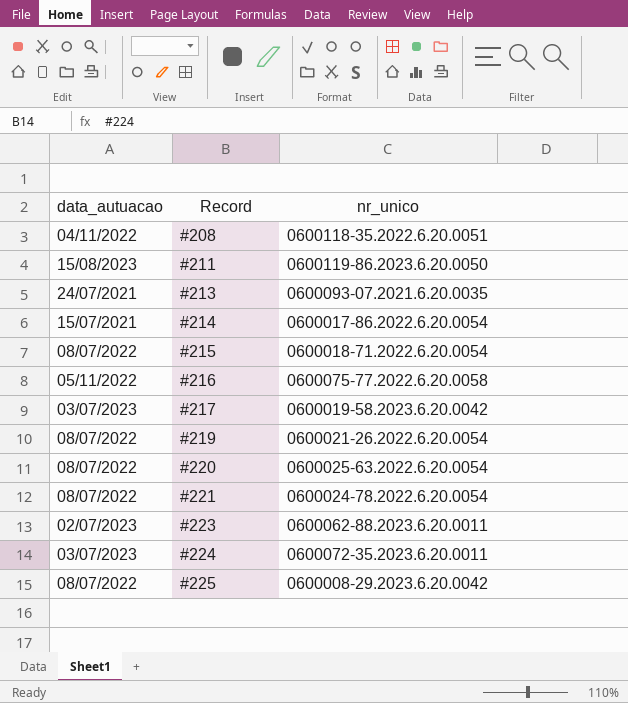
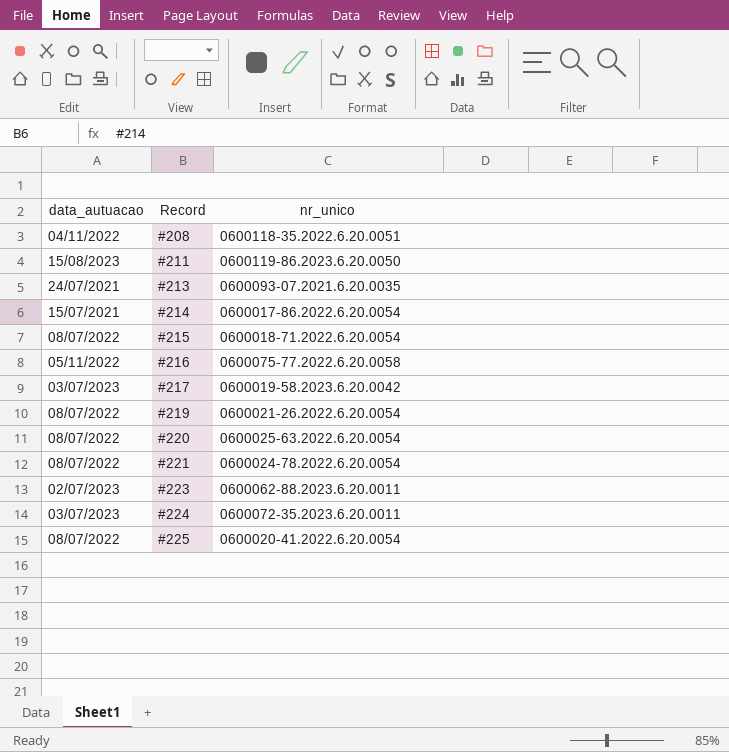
#225 | nr_unico: 0600008-29.2023.6.20.0042 -> 0600020-41.2022.6.20.0054

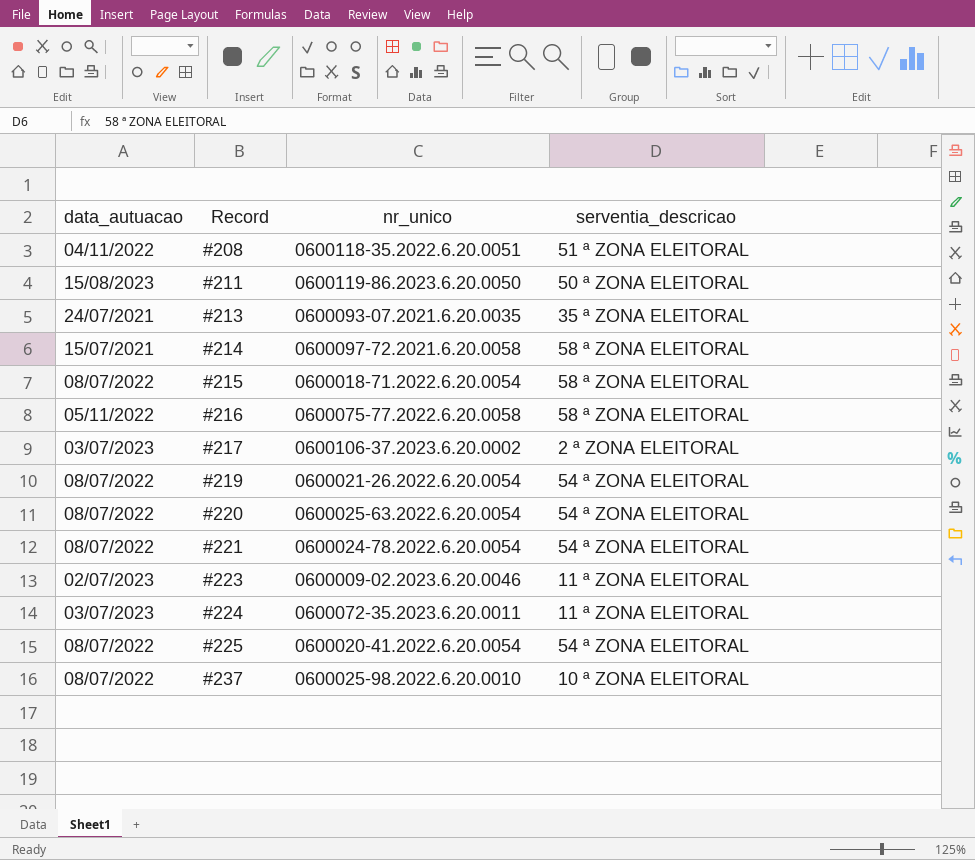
column serventia_descricao | position: none -> 4
#214 | nr_unico: 0600017-86.2022.6.20.0054 -> 0600097-72.2021.6.20.0058
#217 | nr_unico: 0600019-58.2023.6.20.0042 -> 0600106-37.2023.6.20.0002
#223 | nr_unico: 0600062-88.2023.6.20.0011 -> 0600009-02.2023.6.20.0046
row #237: none -> 08/07/2022 | 0600025-98.2022.6.20.0010 | 10 ª ZONA ELEITORAL

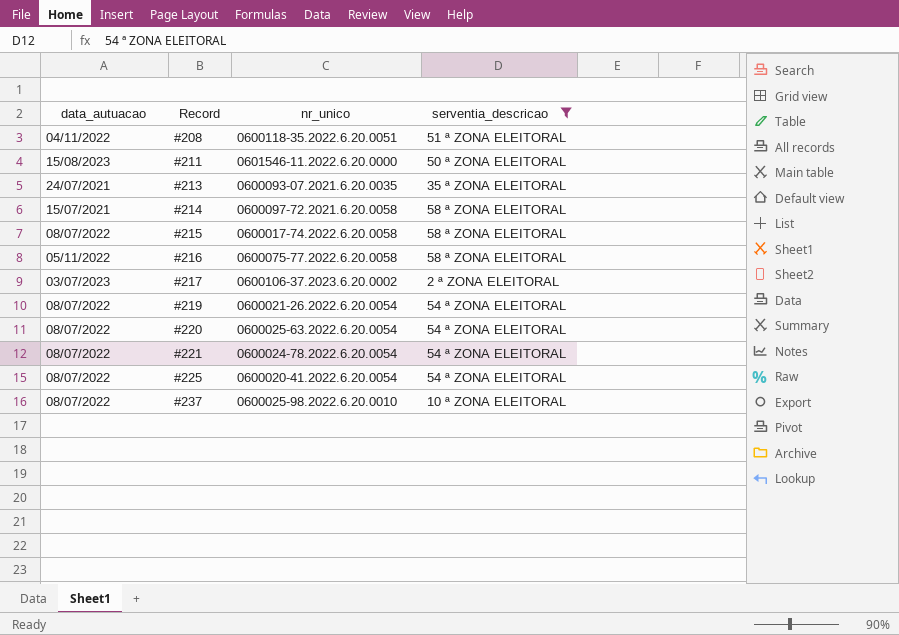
filter: none -> serventia_descricao != 11 ª ZONA ELEITORAL
#211 | nr_unico: 0600119-86.2023.6.20.0050 -> 0601546-11.2022.6.20.0000
#215 | nr_unico: 0600018-71.2022.6.20.0054 -> 0600017-74.2022.6.20.0058

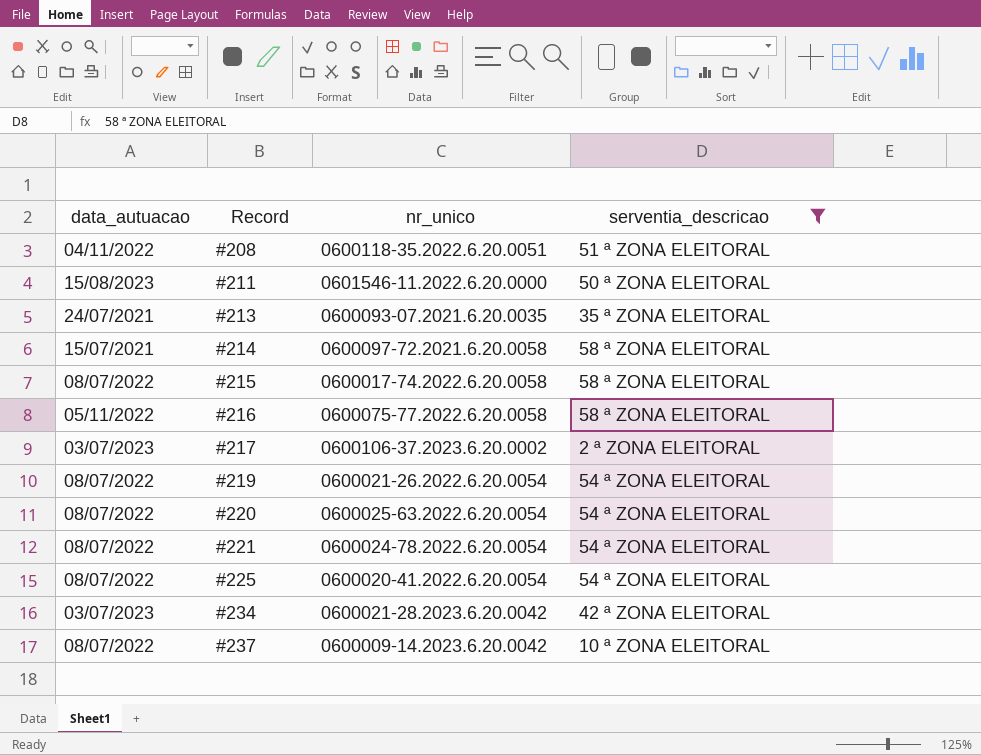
row #234: none -> 03/07/2023 | 0600021-28.2023.6.20.0042 | 42 ª ZONA ELEITORAL
#237 | nr_unico: 0600025-98.2022.6.20.0010 -> 0600009-14.2023.6.20.0042

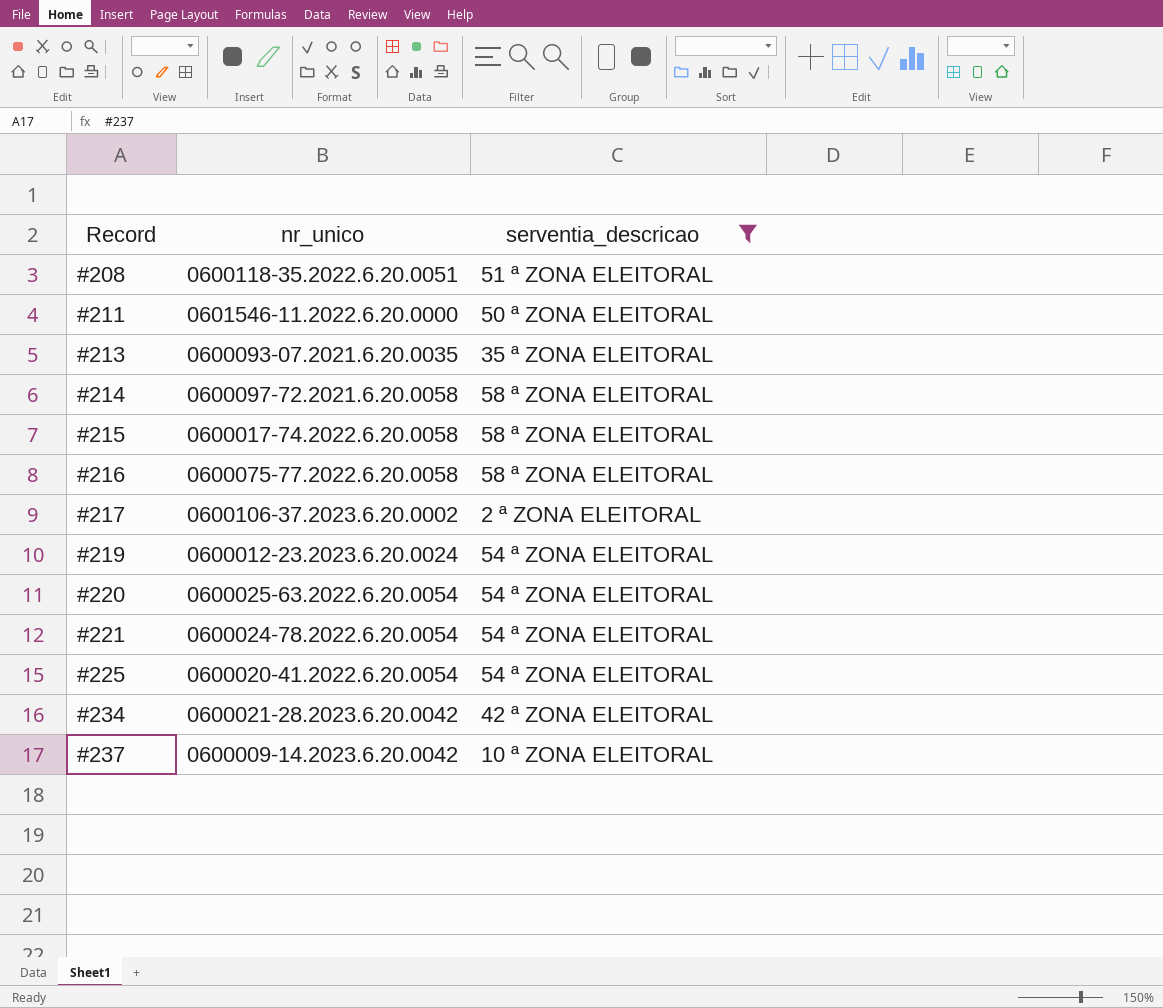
column data_autuacao | position: 1 -> none
#219 | nr_unico: 0600021-26.2022.6.20.0054 -> 0600012-23.2023.6.20.0024

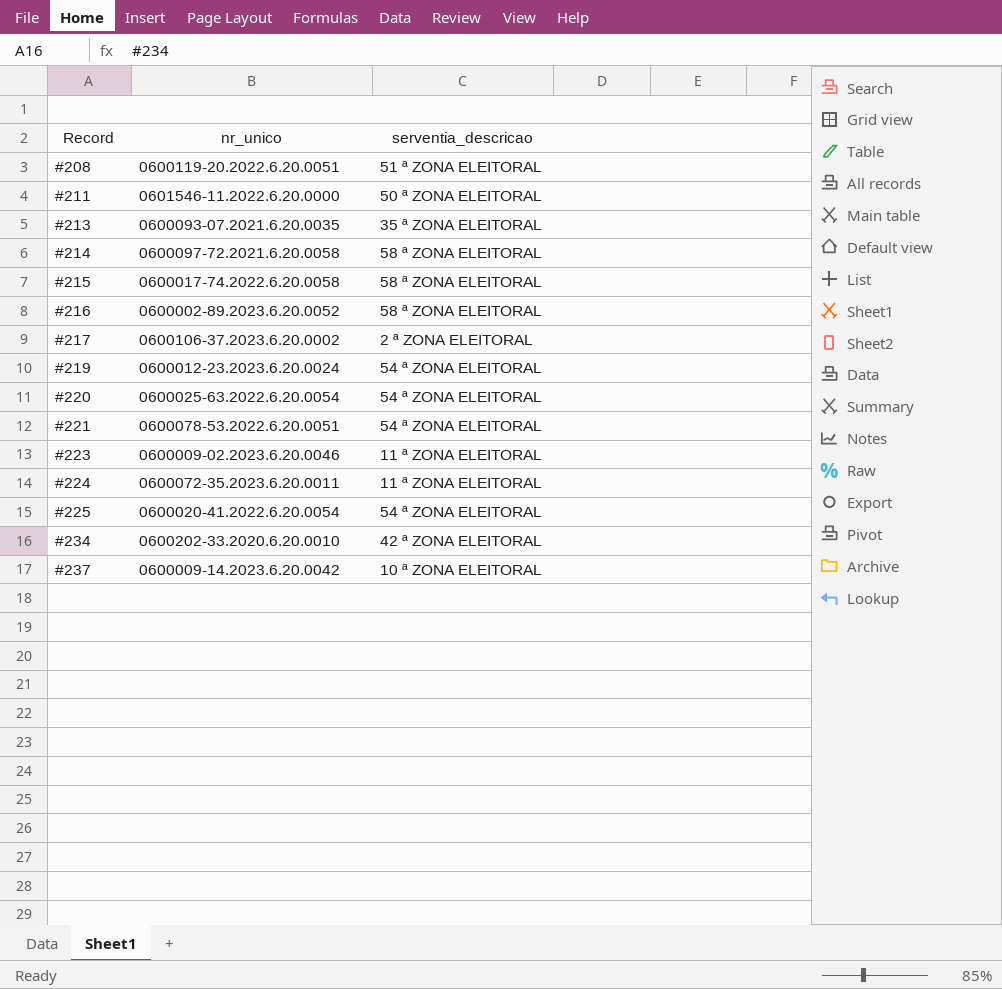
filter: serventia_descricao != 11 ª ZONA ELEITORAL -> none
#208 | nr_unico: 0600118-35.2022.6.20.0051 -> 0600119-20.2022.6.20.0051
#216 | nr_unico: 0600075-77.2022.6.20.0058 -> 0600002-89.2023.6.20.0052
#221 | nr_unico: 0600024-78.2022.6.20.0054 -> 0600078-53.2022.6.20.0051
#234 | nr_unico: 0600021-28.2023.6.20.0042 -> 0600202-33.2020.6.20.0010

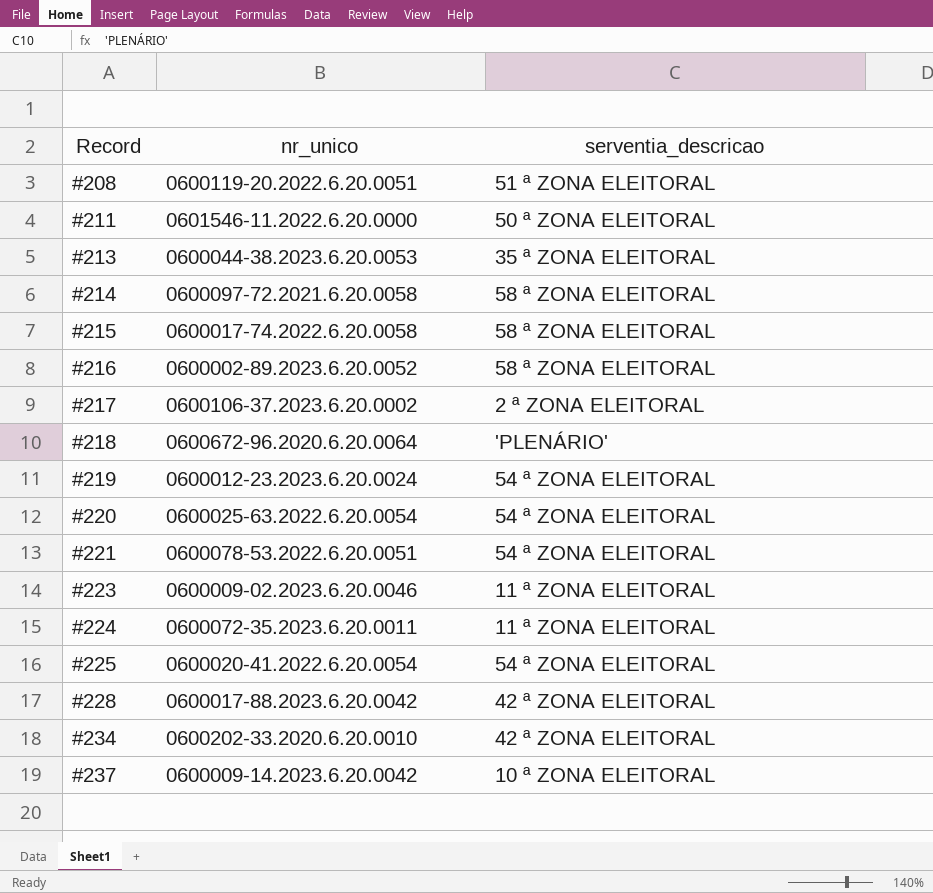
#213 | nr_unico: 0600093-07.2021.6.20.0035 -> 0600044-38.2023.6.20.0053
row #218: none -> 0600672-96.2020.6.20.0064 | 'PLENÁRIO'
row #228: none -> 0600017-88.2023.6.20.0042 | 42 ª ZONA ELEITORAL

